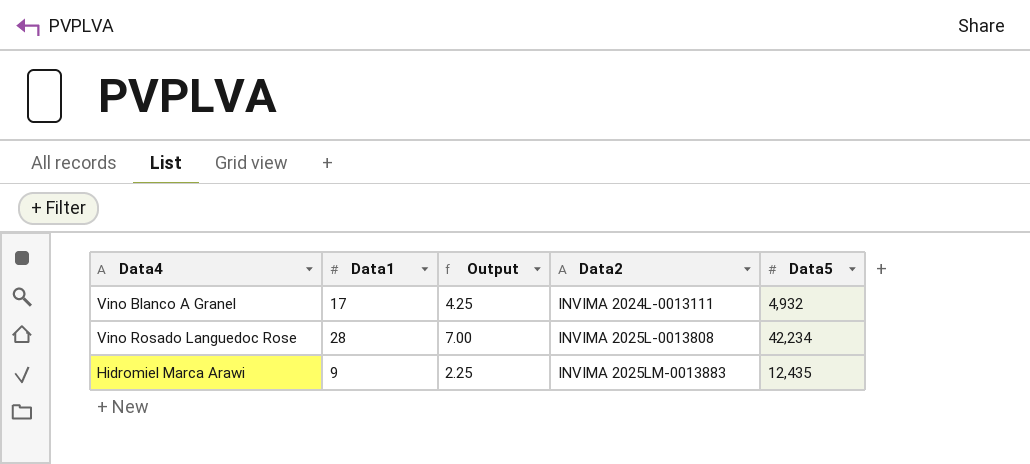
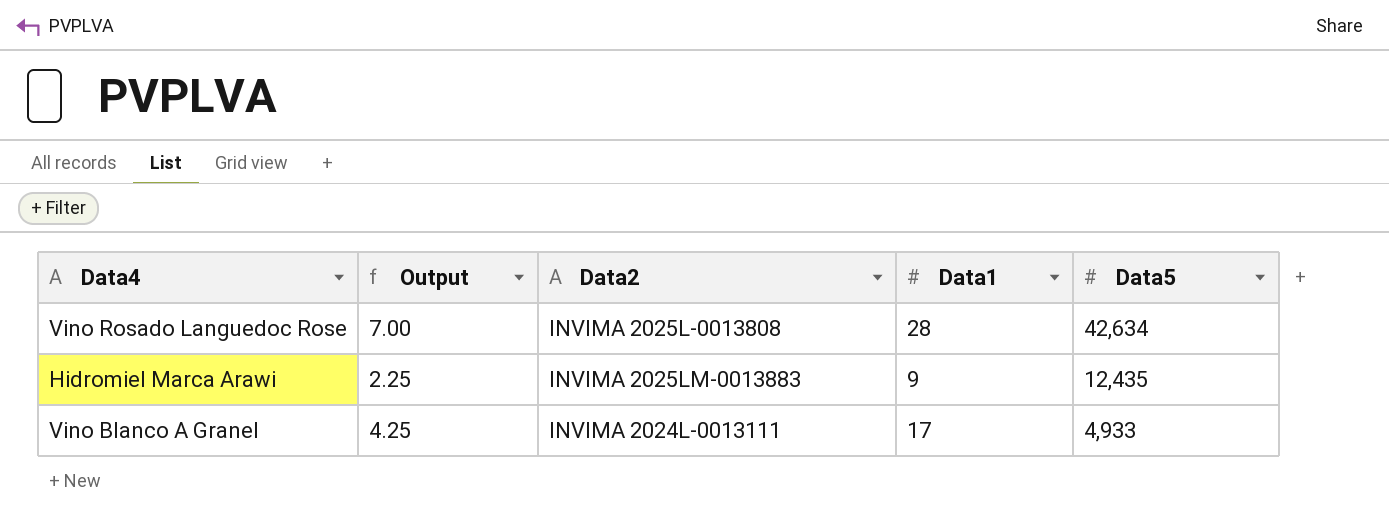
row order: Data2 ascending -> Data5 descending
column Data1 | position: 2 -> 4
Vino Rosado Languedoc Rose | Data5: 42,234 -> 42,634
Vino Blanco A Granel | Data5: 4,932 -> 4,933

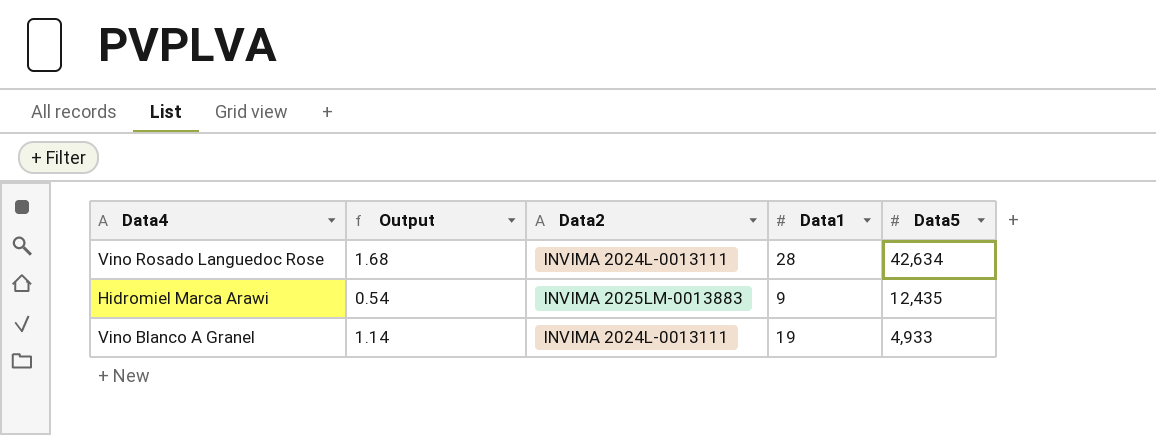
column Output | formula: [Data1] * 0.25 -> [Data1] * 0.06
Vino Rosado Languedoc Rose | Data2: INVIMA 2025L-0013808 -> INVIMA 2024L-0013111
Vino Blanco A Granel | Data1: 17 -> 19

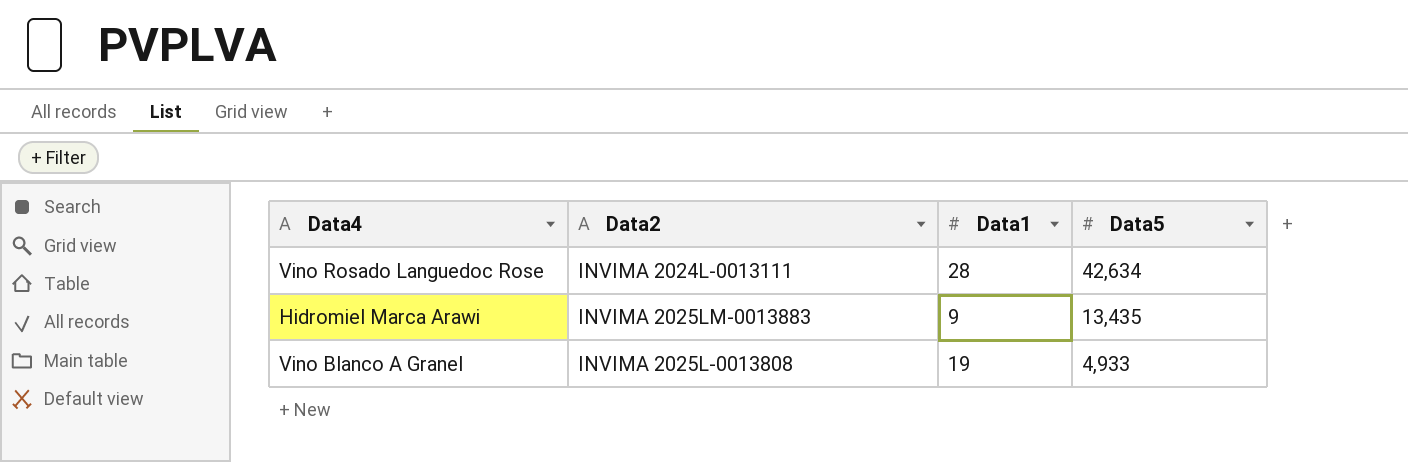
column Output | formula: [Data1] * 0.06 -> none
Hidromiel Marca Arawi | Data5: 12,435 -> 13,435
Vino Blanco A Granel | Data2: INVIMA 2024L-0013111 -> INVIMA 2025L-0013808

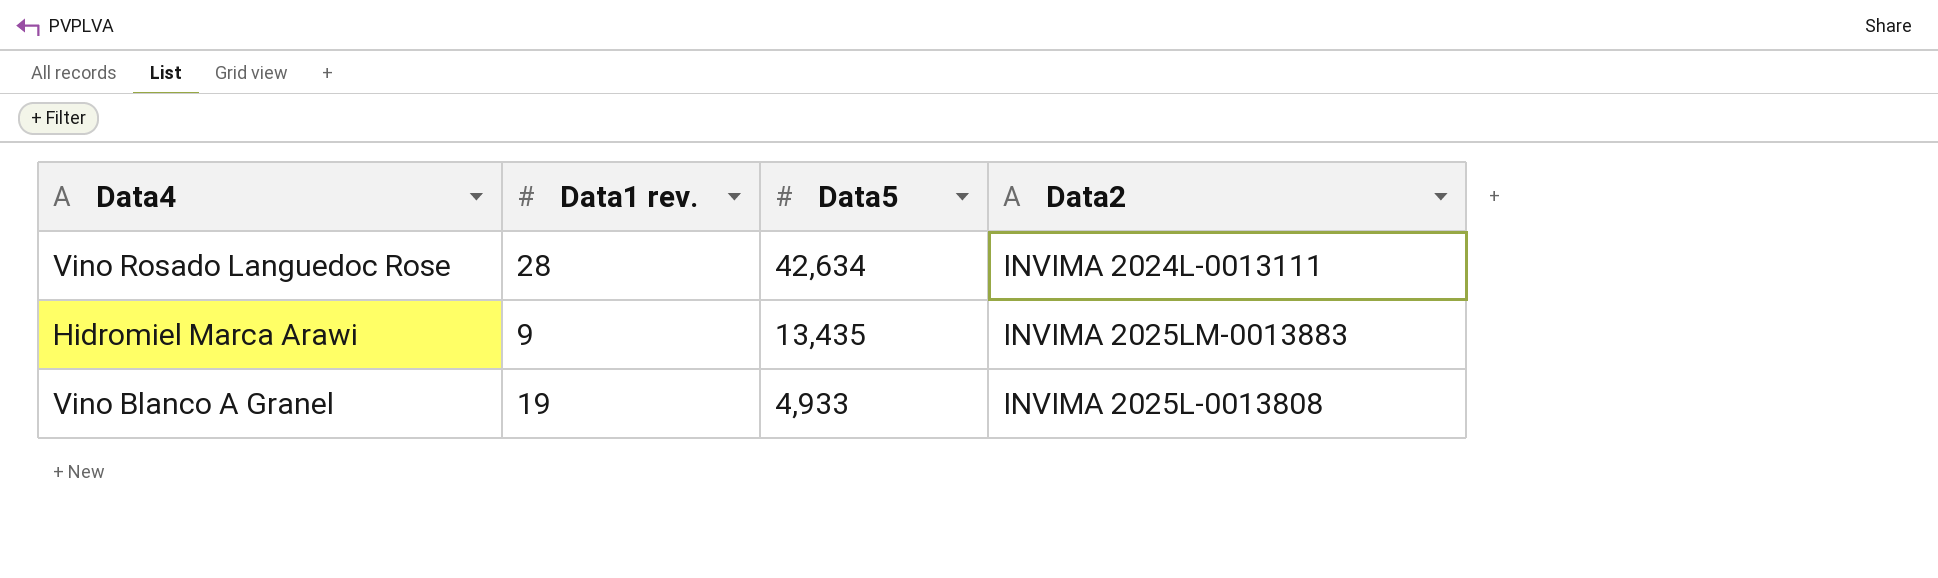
column name: Data1 -> Data1 rev.
column Data2 | position: 2 -> 4

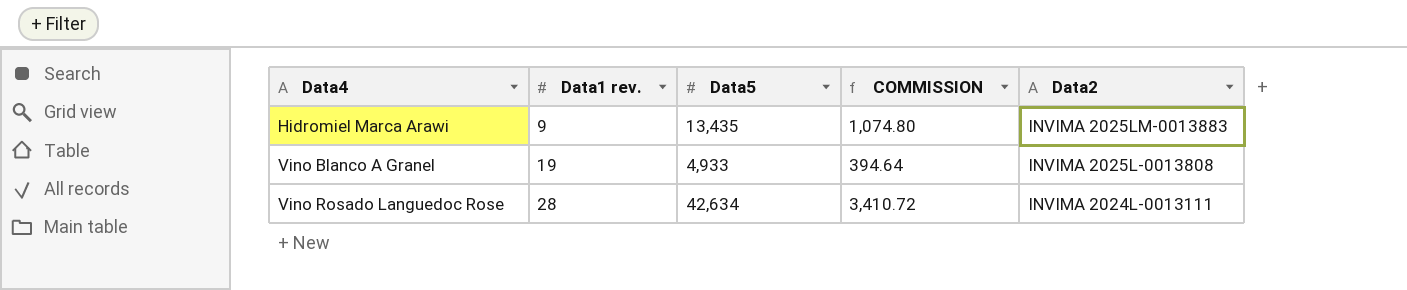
row order: Data5 descending -> Data4 ascending
column COMMISSION | formula: none -> [Data5] * 0.08

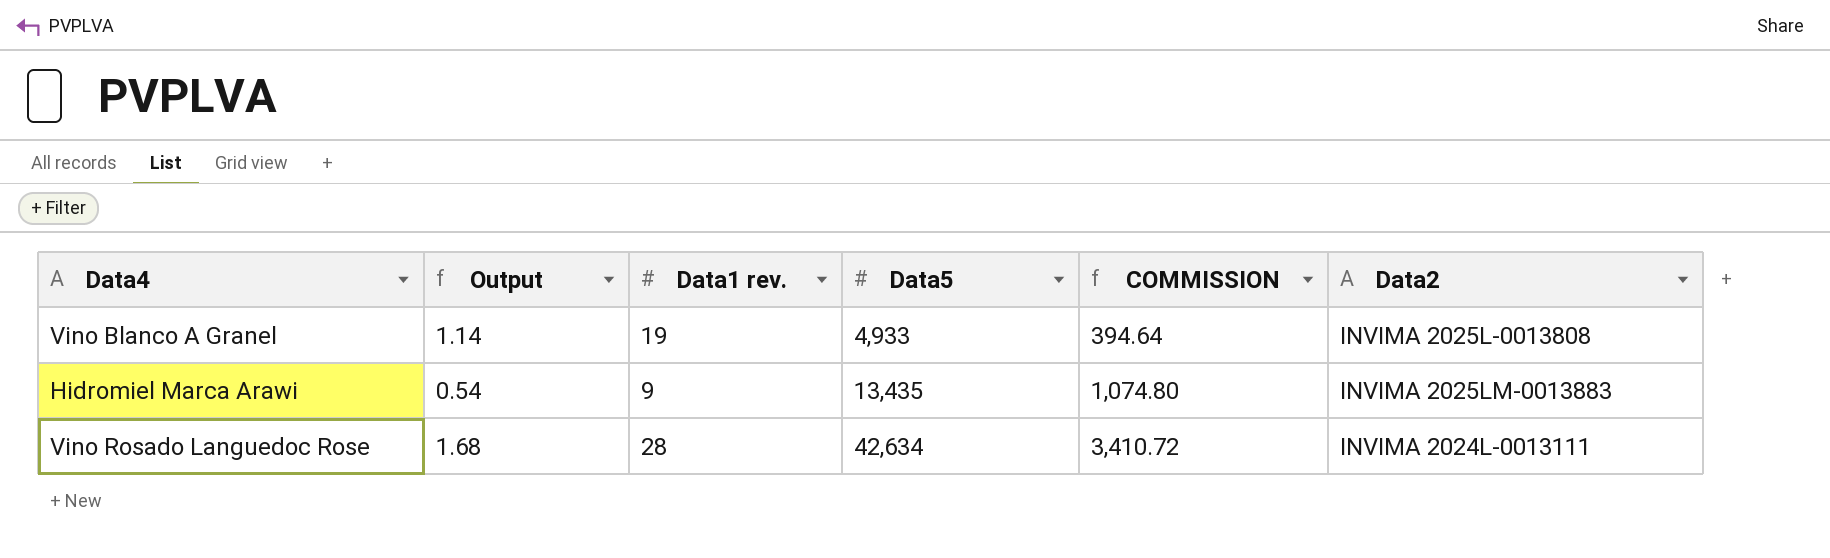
row order: Data4 ascending -> Data5 ascending
column Output | formula: none -> [Data1 rev.] * 0.06

